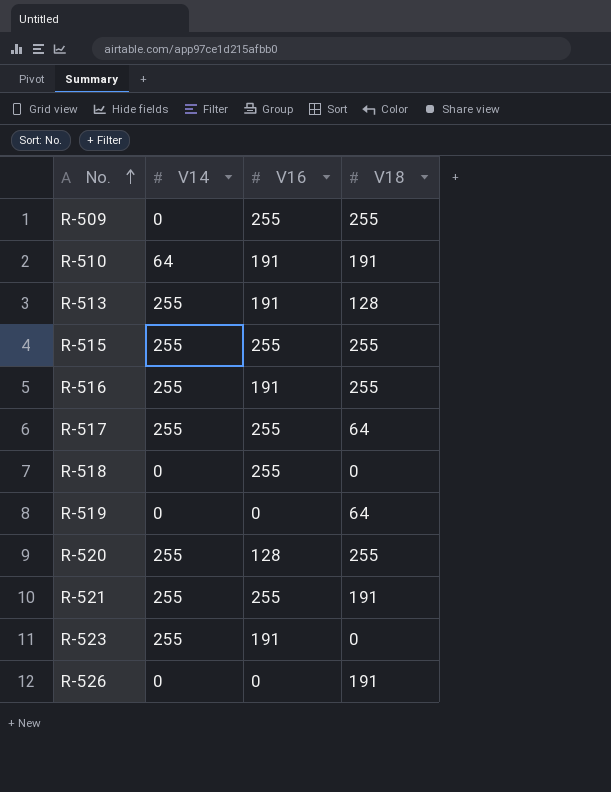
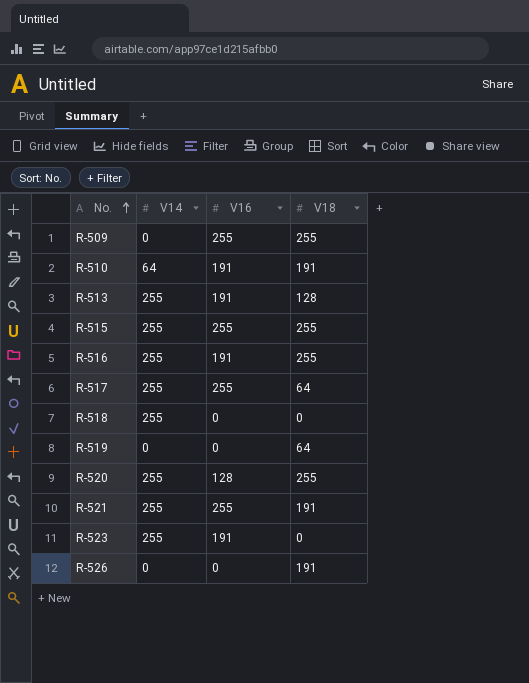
R-518 | V14: 0 -> 255
R-518 | V16: 255 -> 0

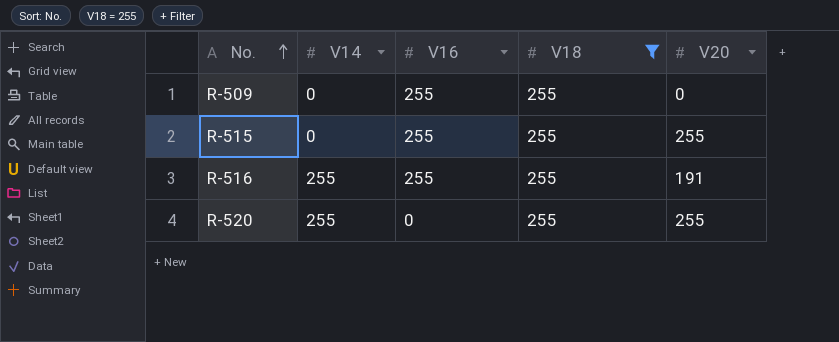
filter: none -> V18 = 255
column V20 | position: none -> 5
R-515 | V14: 255 -> 0
R-516 | V16: 191 -> 255
R-520 | V16: 128 -> 0

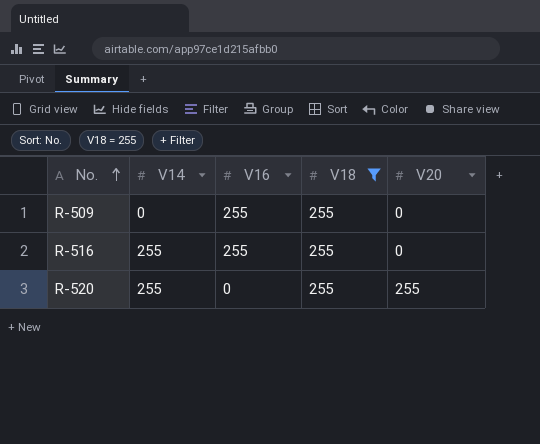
row R-515: 0 | 255 | 255 | 255 -> none
R-516 | V20: 191 -> 0

